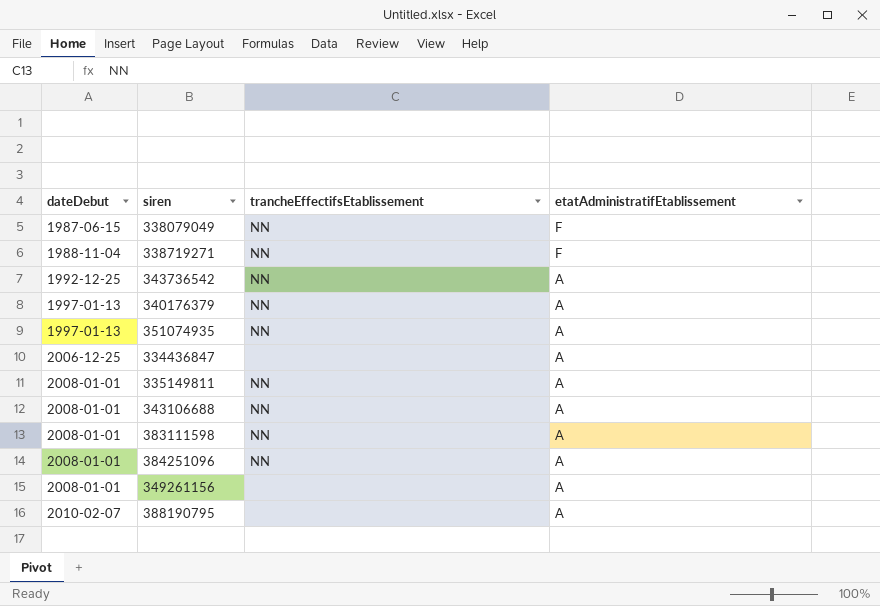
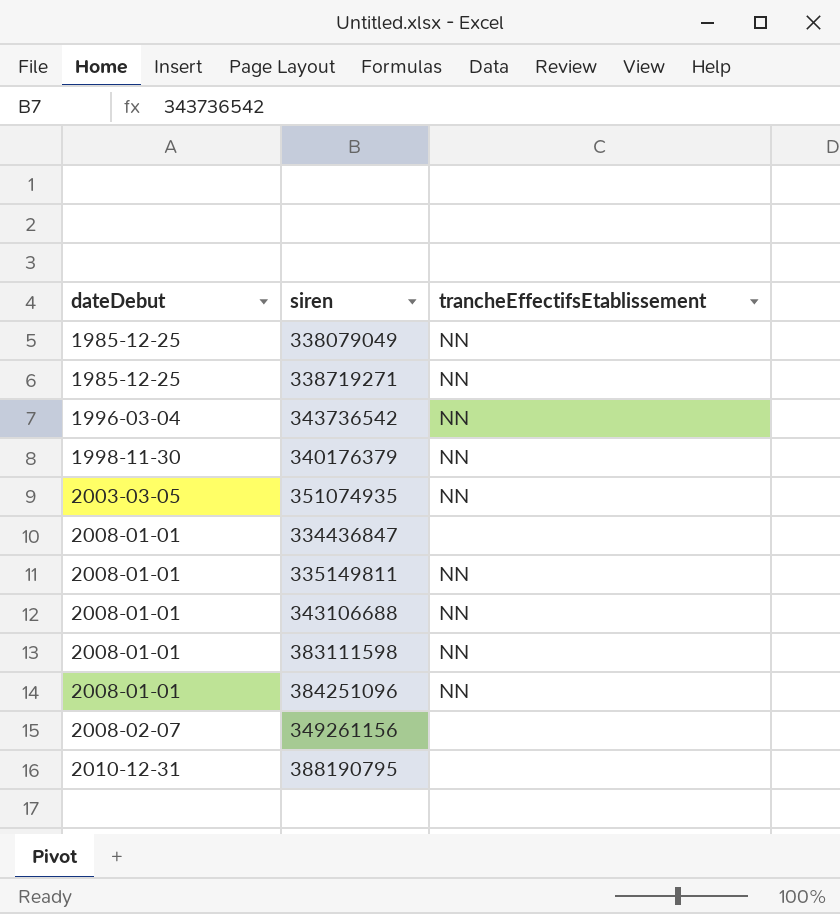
column etatAdministratifEtablissement | position: 4 -> none
338079049 | dateDebut: 1987-06-15 -> 1985-12-25
338719271 | dateDebut: 1988-11-04 -> 1985-12-25
343736542 | dateDebut: 1992-12-25 -> 1996-03-04
340176379 | dateDebut: 1997-01-13 -> 1998-11-30
351074935 | dateDebut: 1997-01-13 -> 2003-03-05
334436847 | dateDebut: 2006-12-25 -> 2008-01-01
349261156 | dateDebut: 2008-01-01 -> 2008-02-07
388190795 | dateDebut: 2010-02-07 -> 2010-12-31

